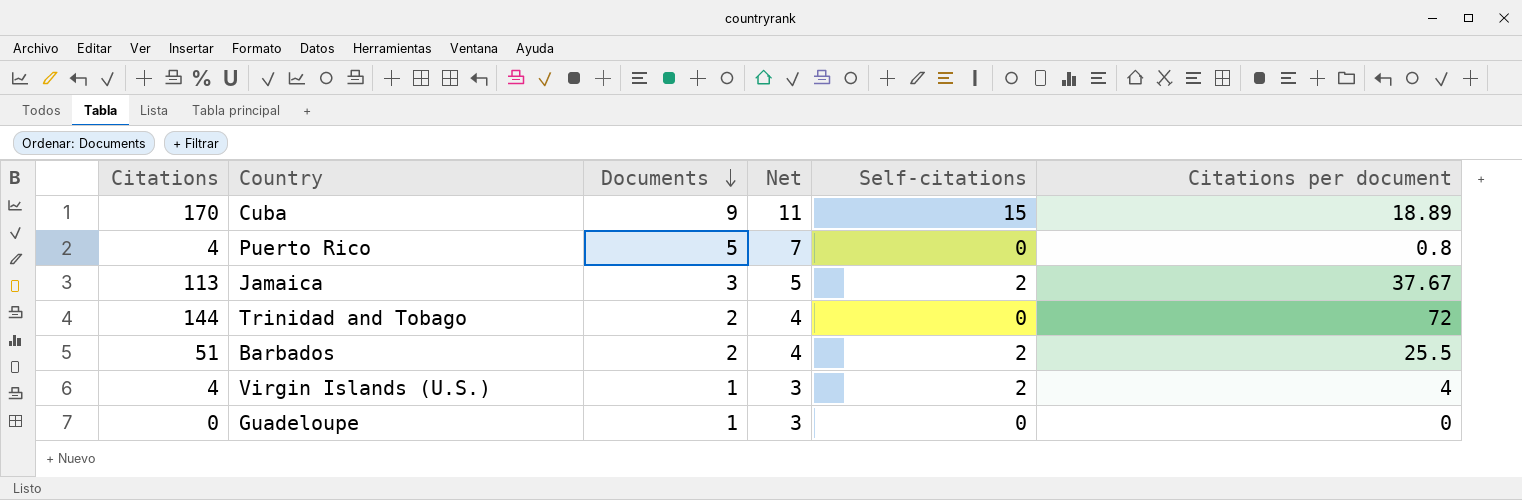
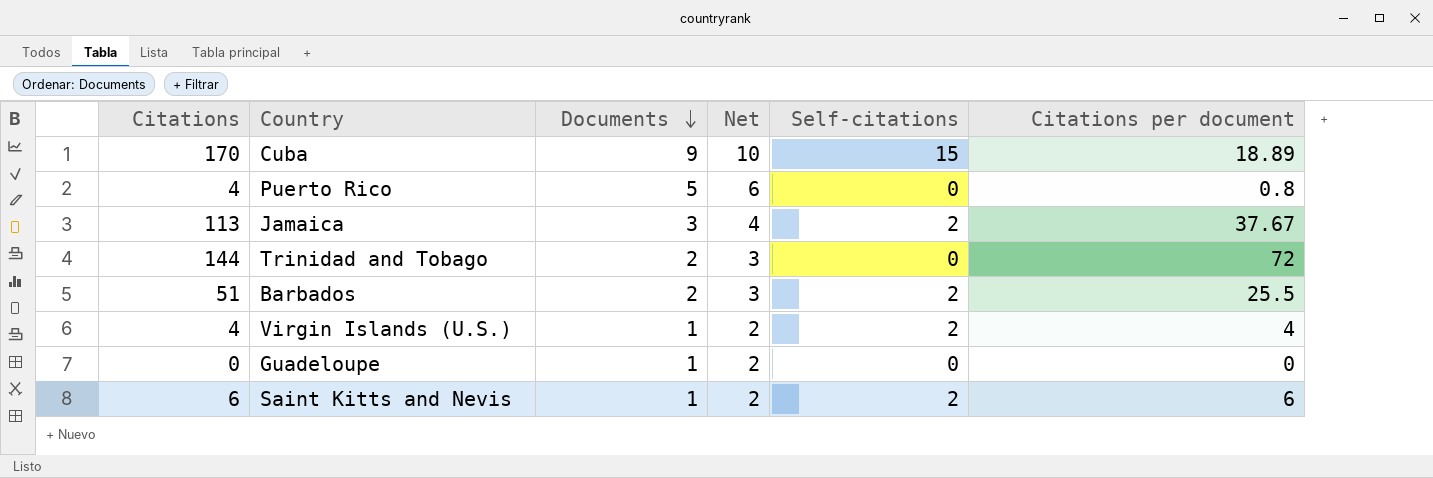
column Net | formula: [Documents] + 2 -> [Documents] + 1
row Saint Kitts and Nevis: none -> 6 | 1 | 2 | 2 | 6

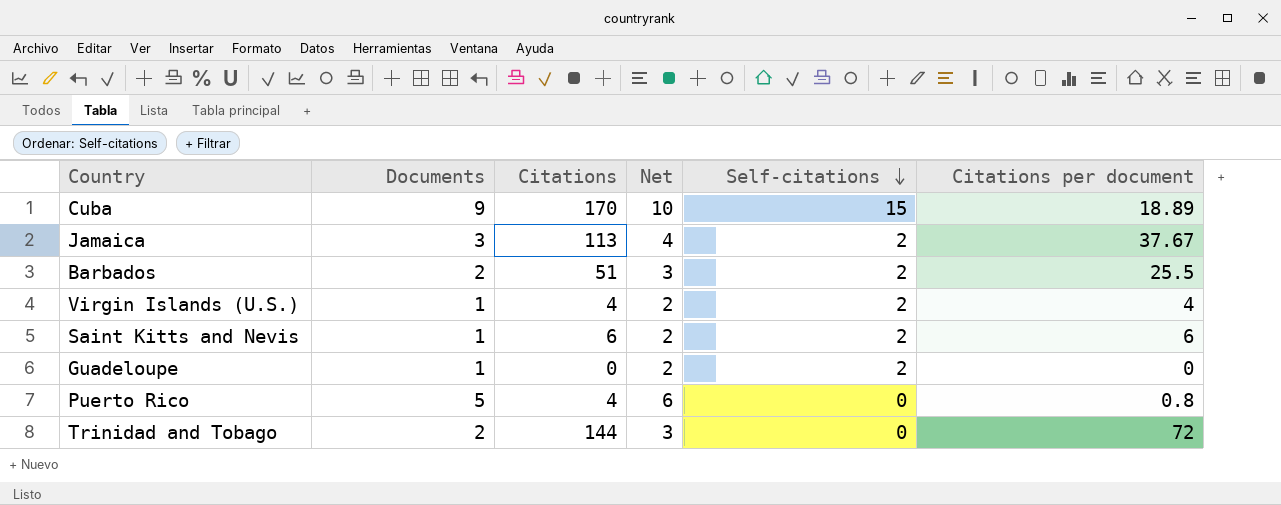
row order: Documents descending -> Self-citations descending
column Citations | position: 1 -> 3
Guadeloupe | Self-citations: 0 -> 2

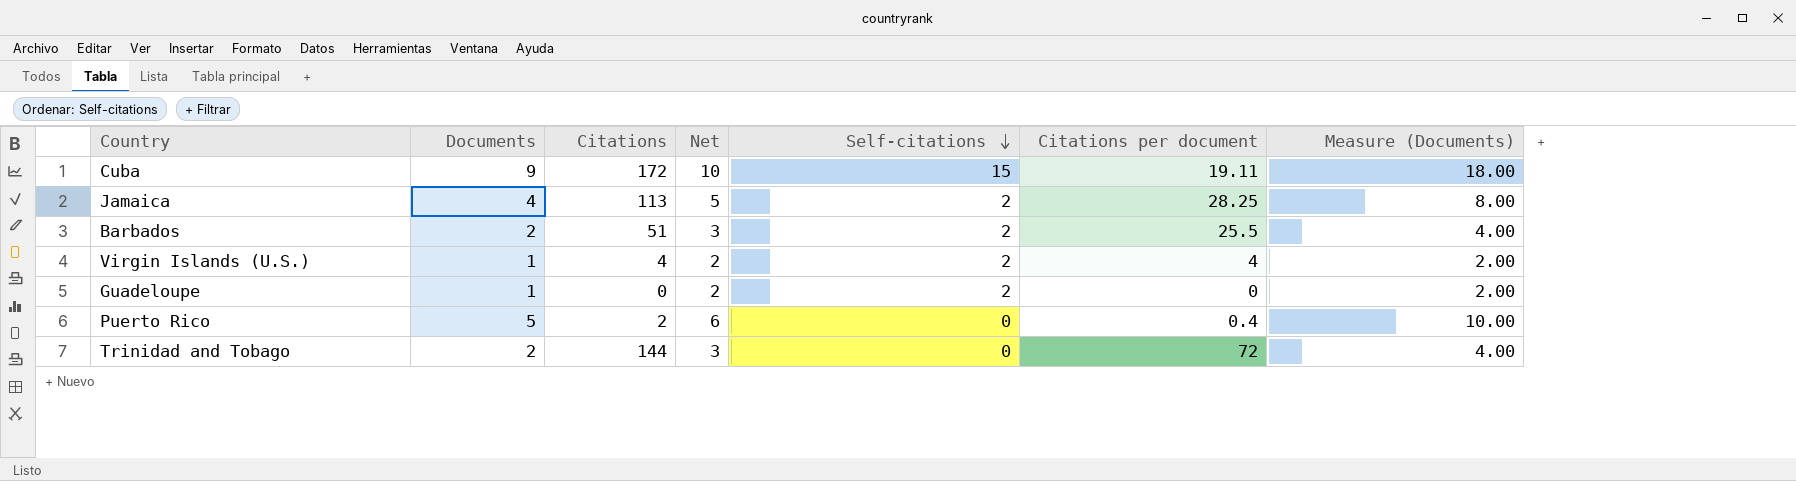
column Measure (Documents) | formula: none -> [Documents] * 2
row Saint Kitts and Nevis: 1 | 6 | 2 | 2 | 6 -> none
Cuba | Citations: 170 -> 172
Cuba | Citations per document: 18.89 -> 19.11
Jamaica | Documents: 3 -> 4
Jamaica | Net: 4 -> 5
Jamaica | Citations per document: 37.67 -> 28.25
Puerto Rico | Citations: 4 -> 2
Puerto Rico | Citations per document: 0.8 -> 0.4

